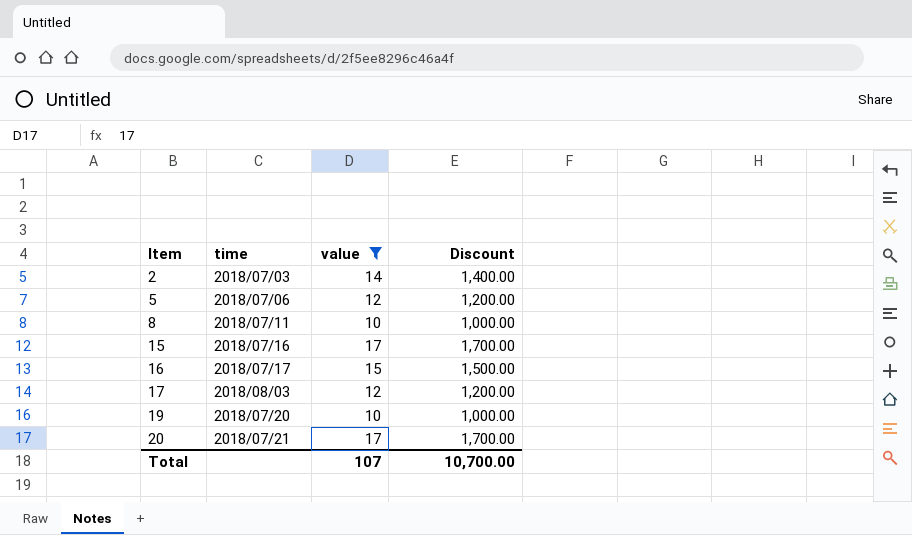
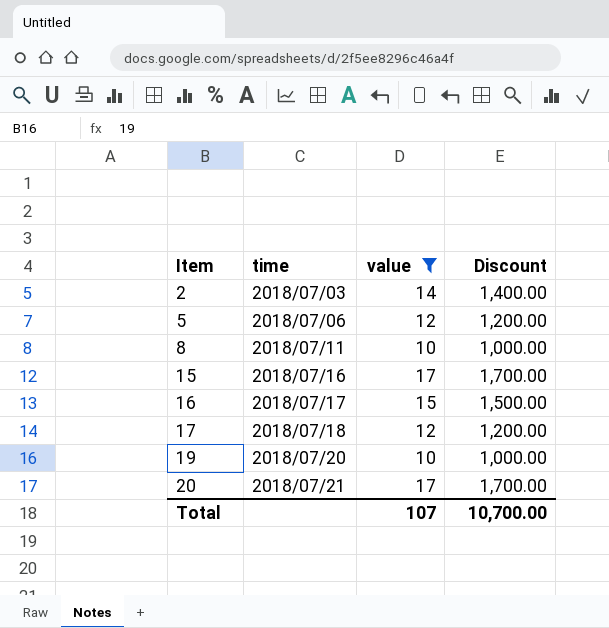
17 | time: 2018/08/03 -> 2018/07/18

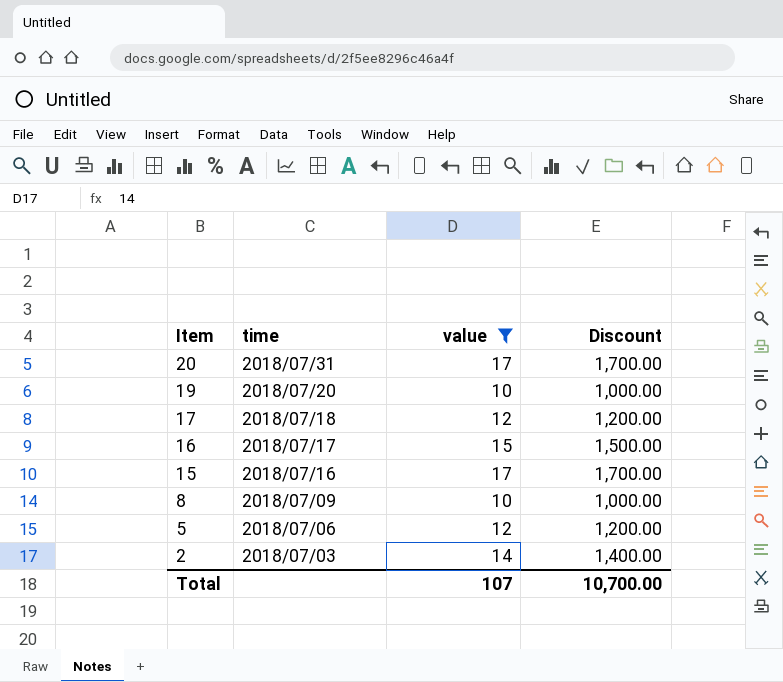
row order: Item ascending -> Item descending
20 | time: 2018/07/21 -> 2018/07/31
8 | time: 2018/07/11 -> 2018/07/09

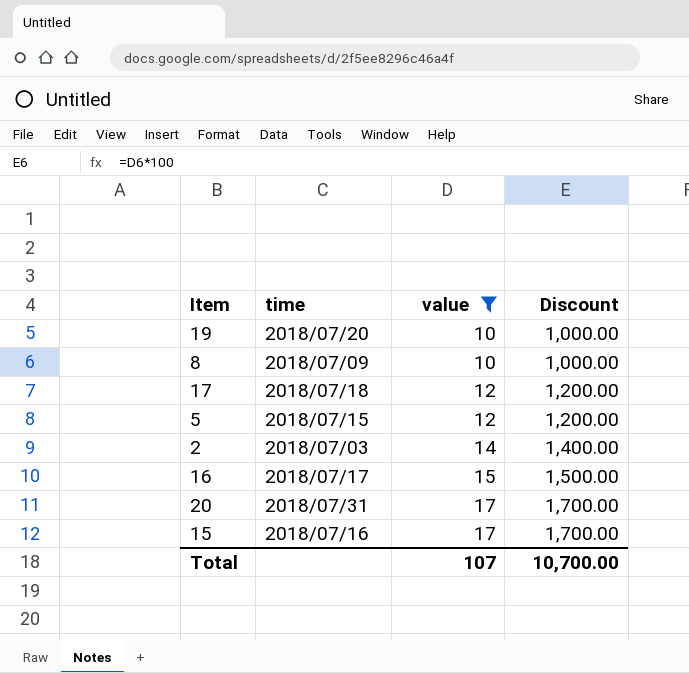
row order: Item descending -> value ascending
5 | time: 2018/07/06 -> 2018/07/15

